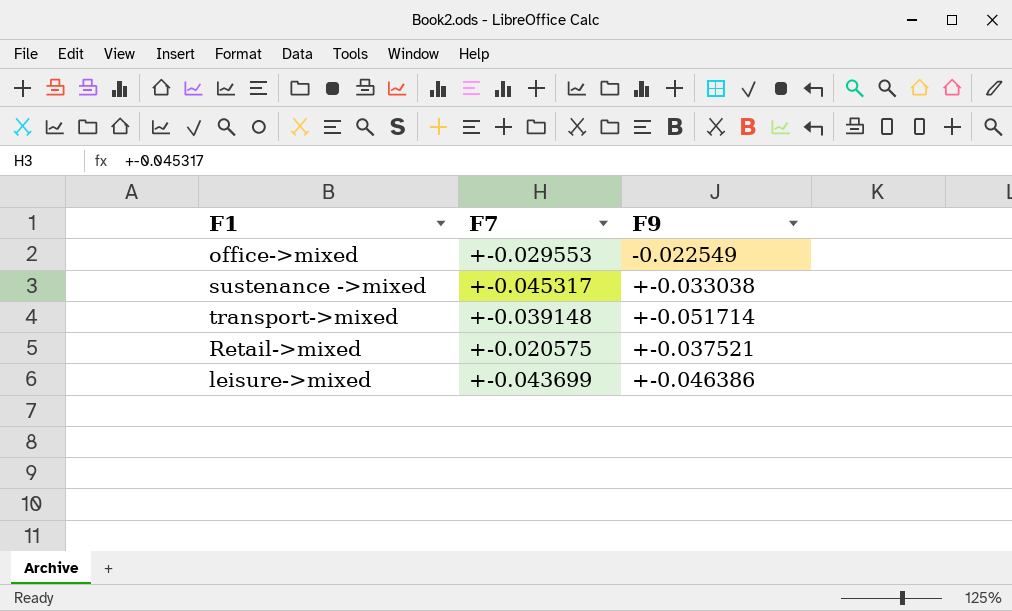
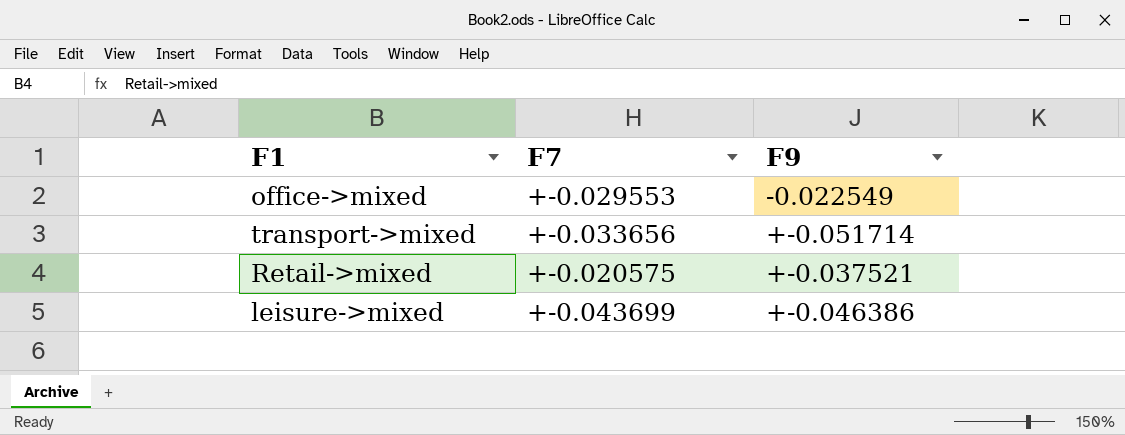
row sustenance ->mixed: +-0.045317 | +-0.033038 -> none
transport->mixed | F7: +-0.039148 -> +-0.033656

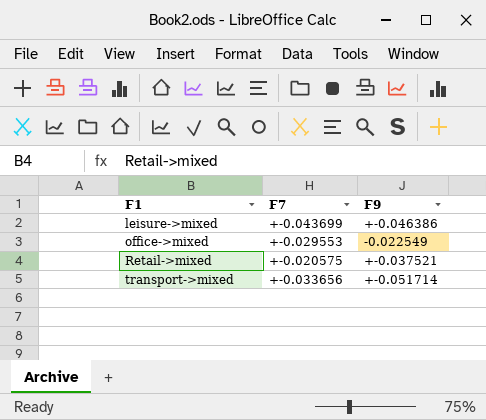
row order: none -> F1 ascending

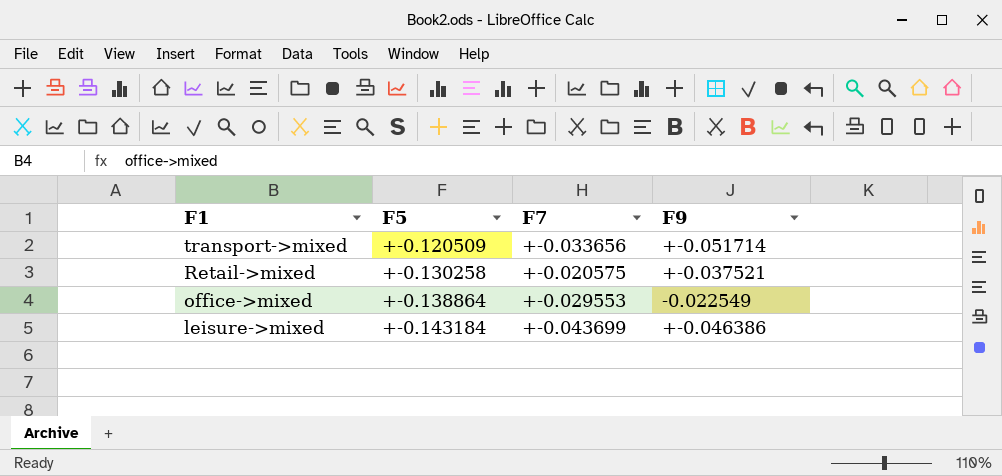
row order: F1 ascending -> F1 descending
column F5 | position: none -> 2

